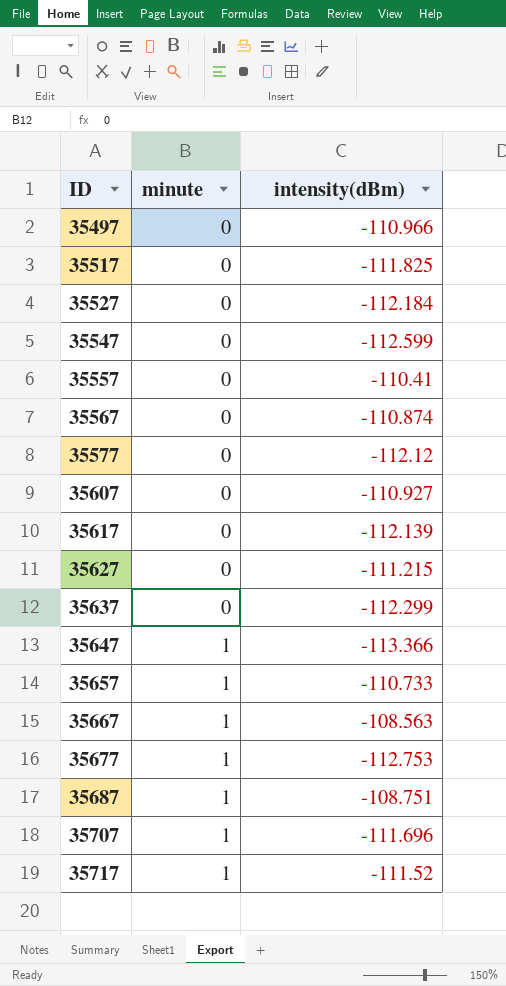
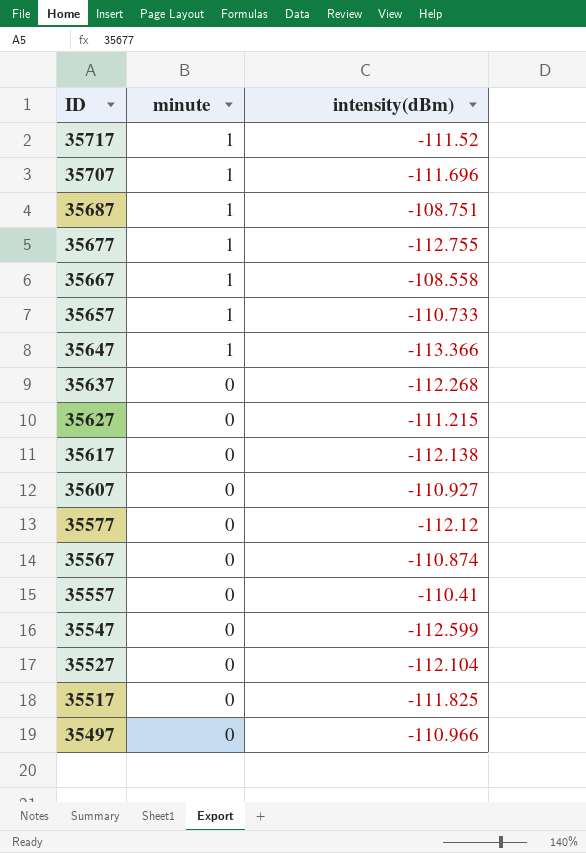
row order: ID ascending -> ID descending
35677 | intensity(dBm): -112.753 -> -112.755
35667 | intensity(dBm): -108.563 -> -108.558
35637 | intensity(dBm): -112.299 -> -112.268
35617 | intensity(dBm): -112.139 -> -112.138
35527 | intensity(dBm): -112.184 -> -112.104

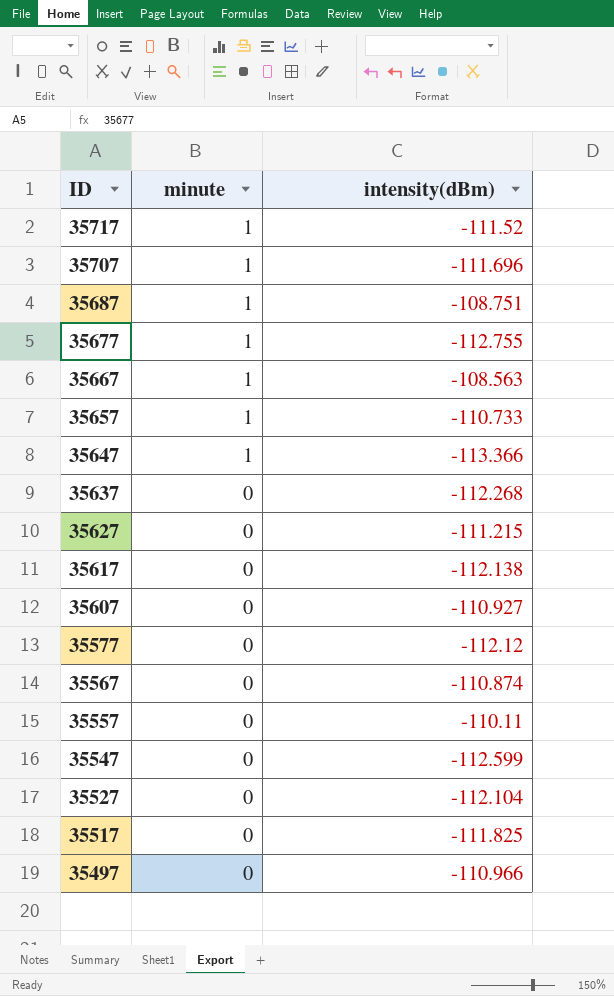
35667 | intensity(dBm): -108.558 -> -108.563
35557 | intensity(dBm): -110.41 -> -110.11

